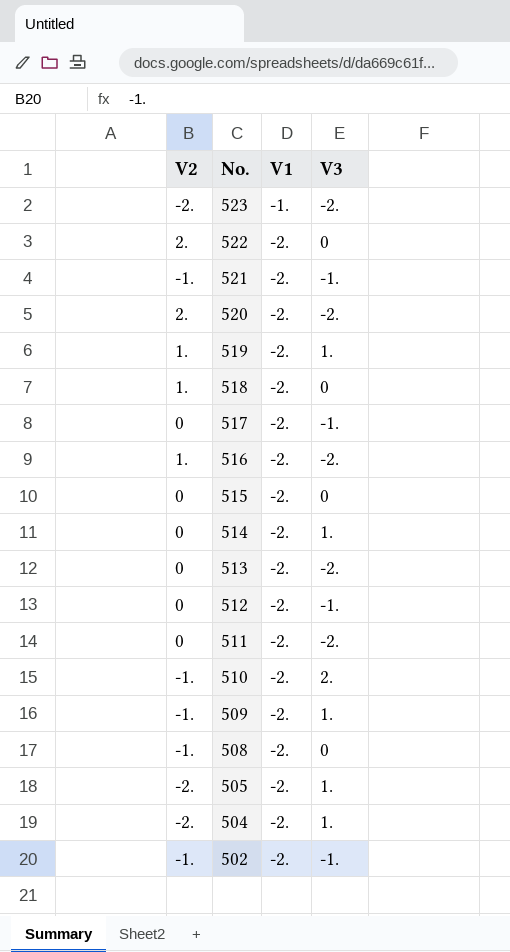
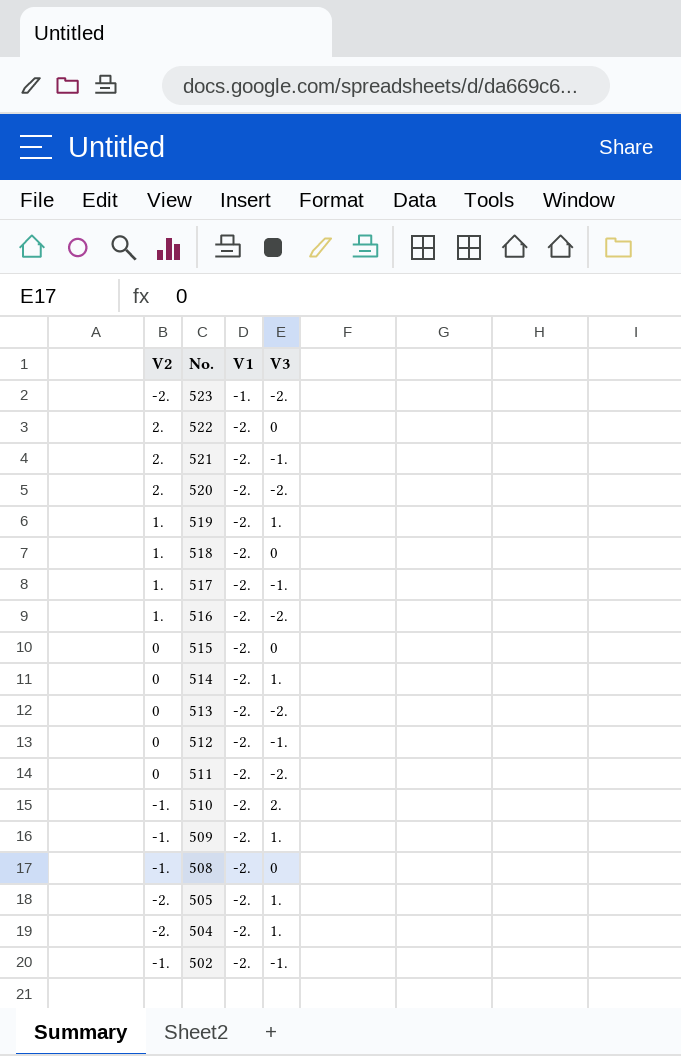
521 | V2: -1. -> 2.
517 | V2: 0 -> 1.

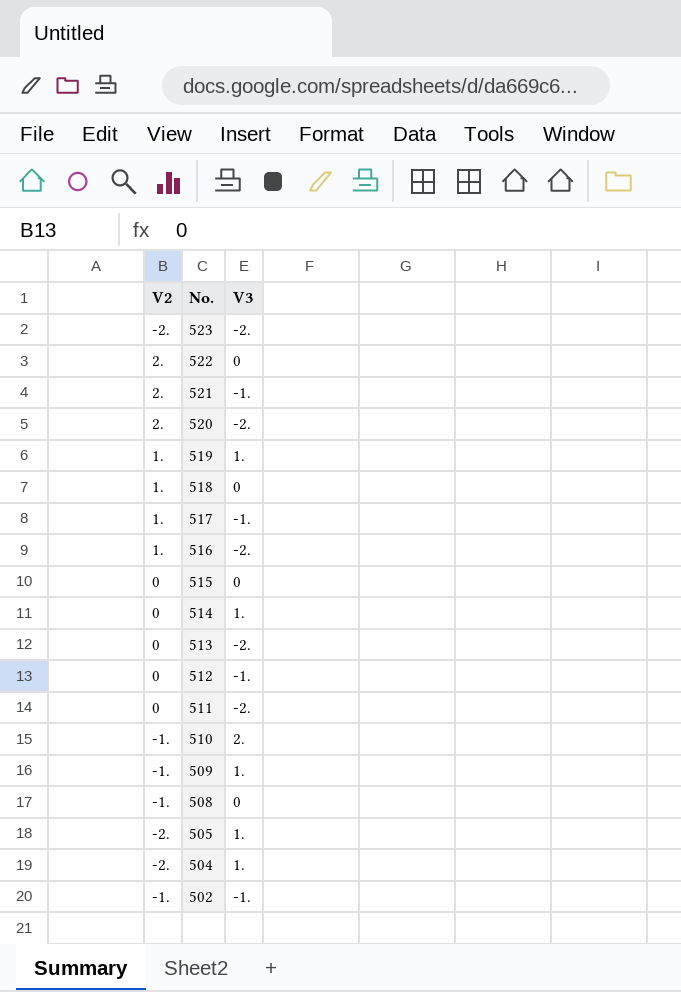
column V1 | position: 3 -> none

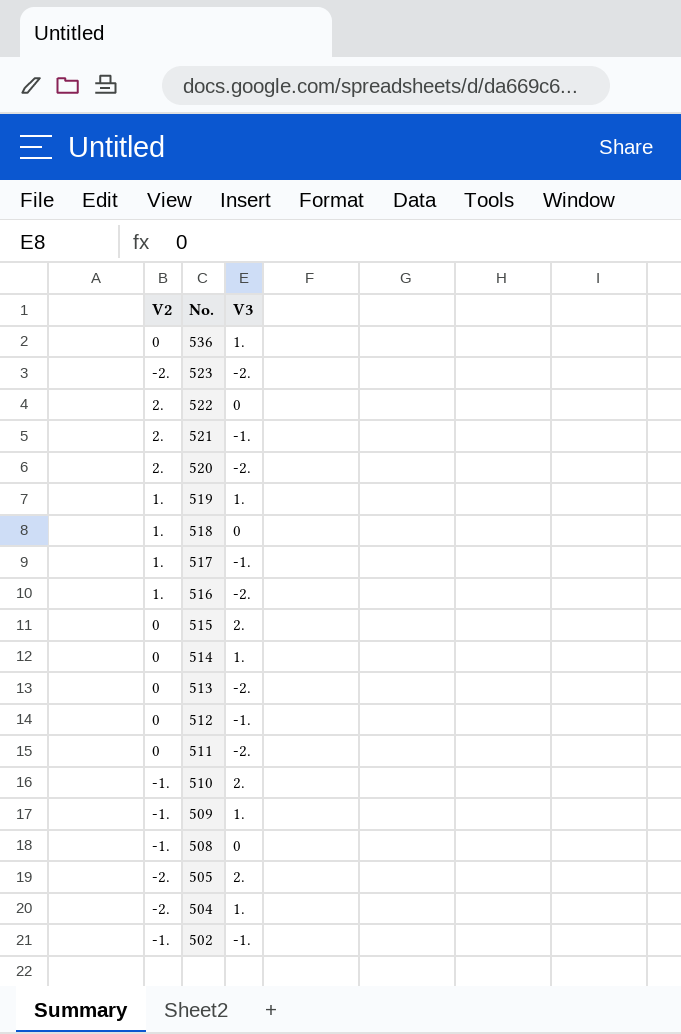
row 536: none -> 0 | 1.
515 | V3: 0 -> 2.
505 | V3: 1. -> 2.

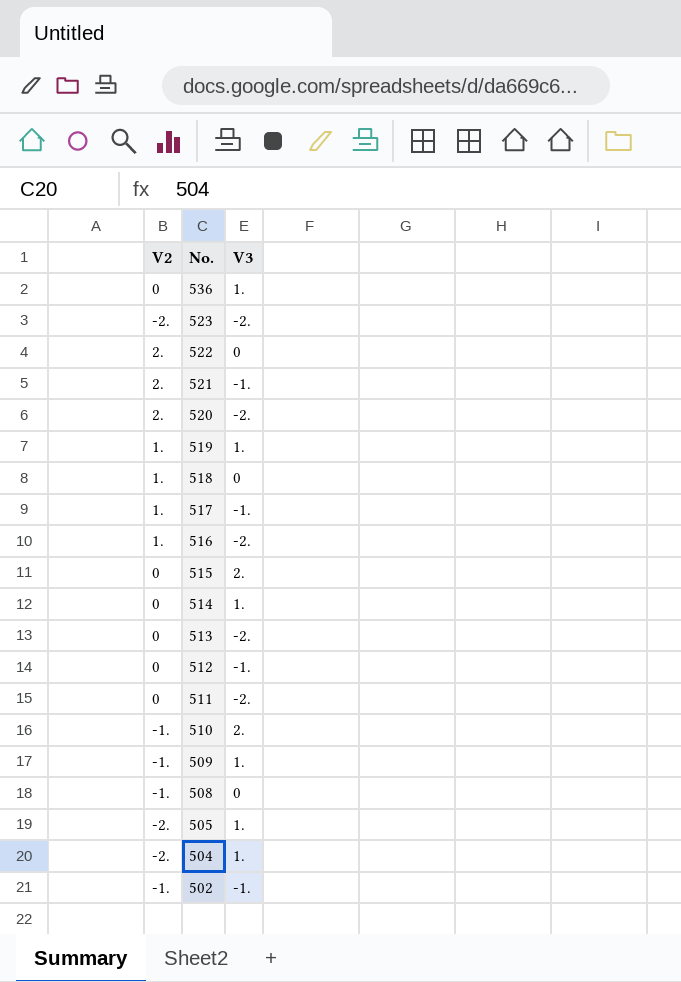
505 | V3: 2. -> 1.

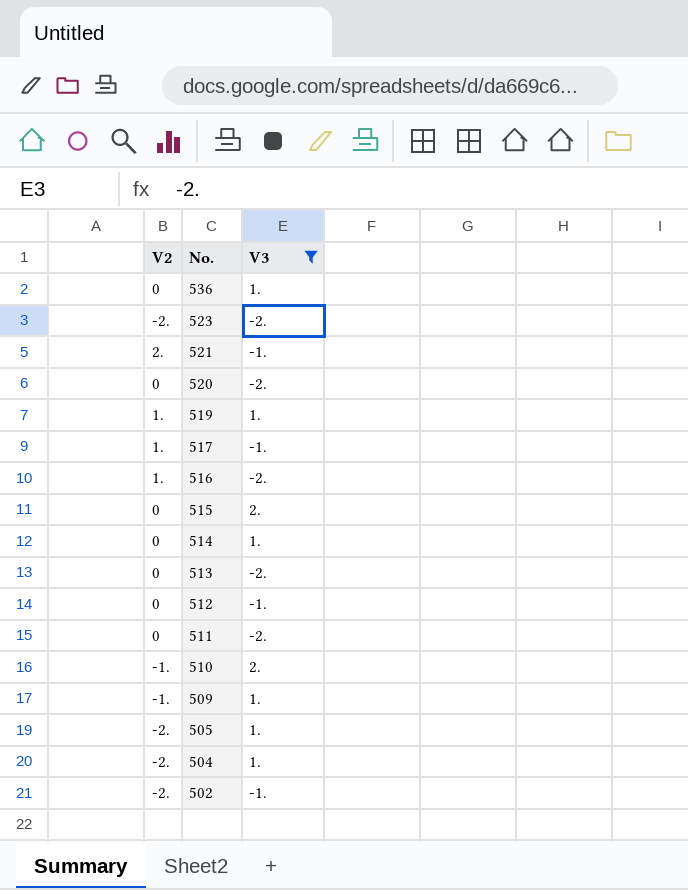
filter: none -> V3 != 0
520 | V2: 2. -> 0
502 | V2: -1. -> -2.

